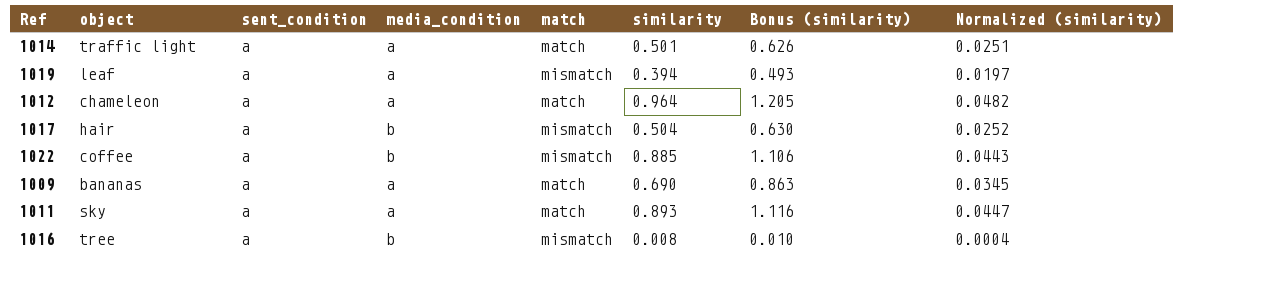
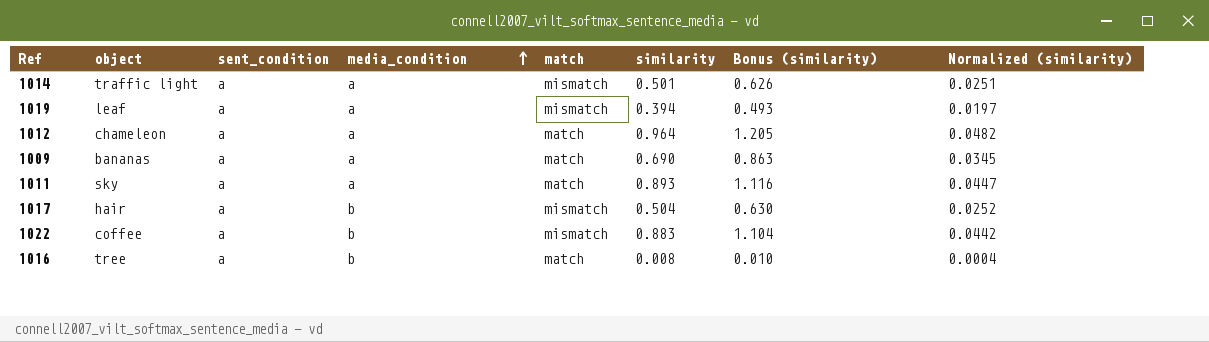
row order: none -> media_condition ascending
1014 | match: match -> mismatch
1022 | similarity: 0.885 -> 0.883
1022 | Bonus (similarity): 1.106 -> 1.104
1022 | Normalized (similarity): 0.0443 -> 0.0442
1016 | match: mismatch -> match

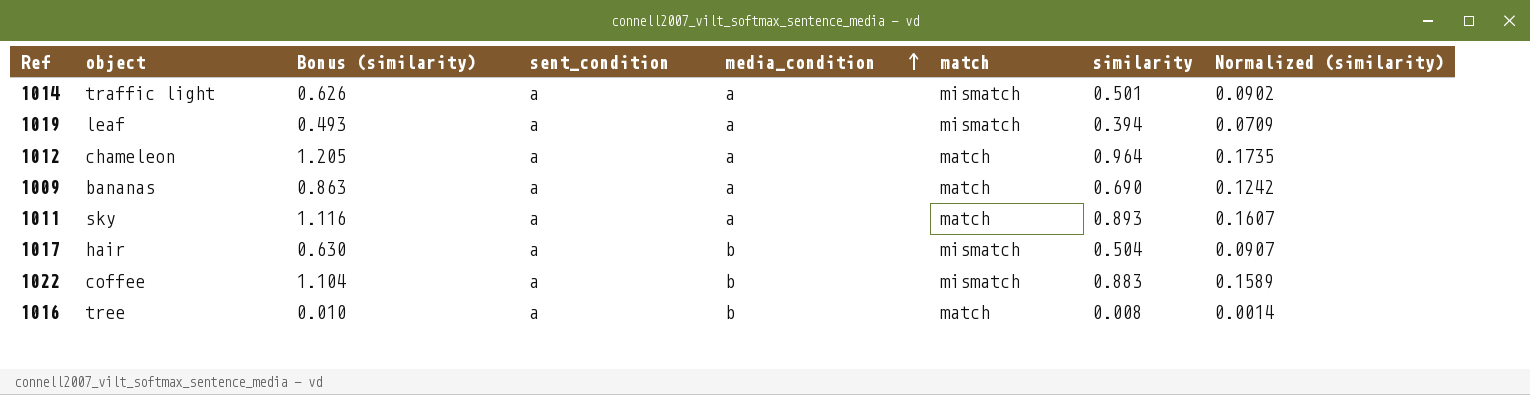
column Bonus (similarity) | position: 7 -> 3
column Normalized (similarity) | formula: [similarity] * 0.05 -> [similarity] * 0.18

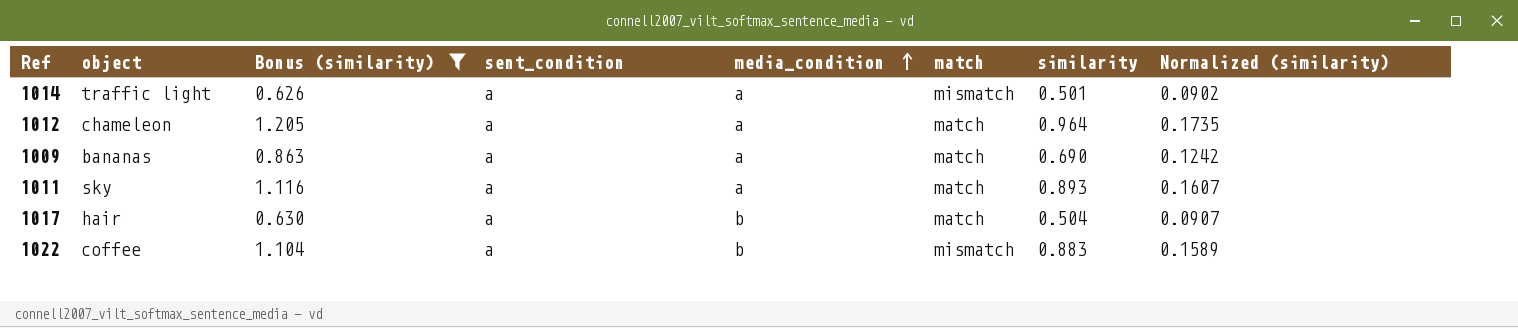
filter: none -> Bonus (similarity) >= 0.626
1017 | match: mismatch -> match

